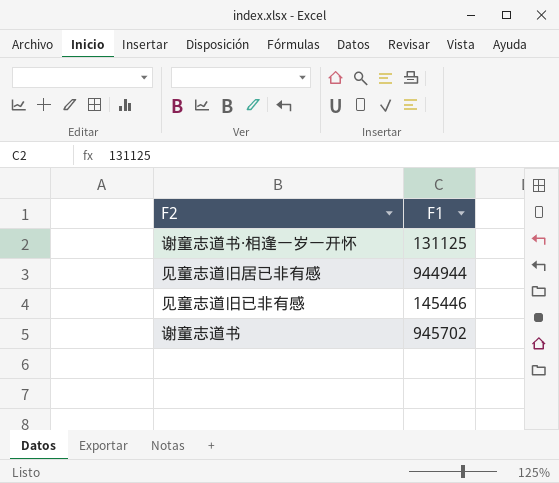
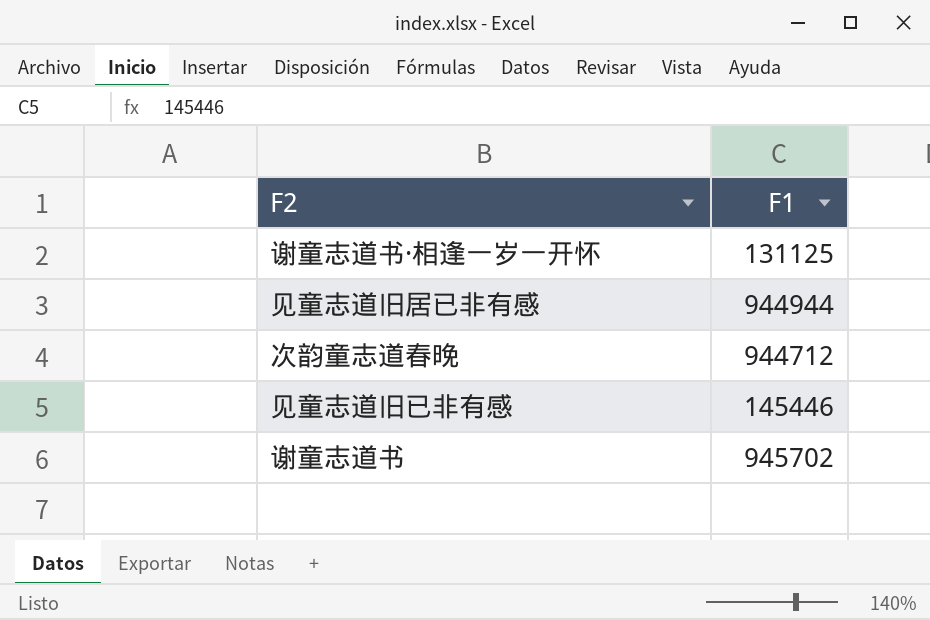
row 次韵童志道春晚: none -> 944712

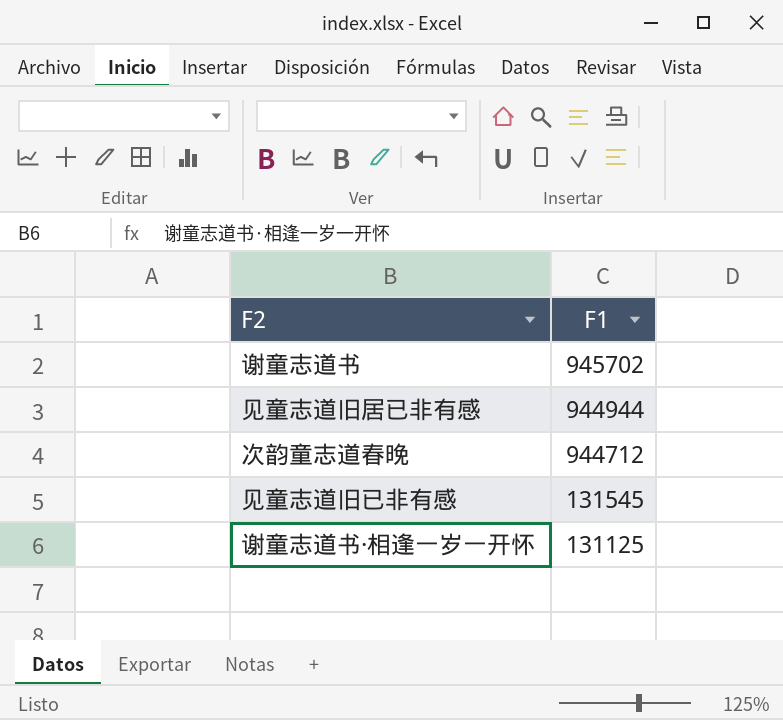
row order: none -> F1 descending
见童志道旧已非有感 | F1: 145446 -> 131545

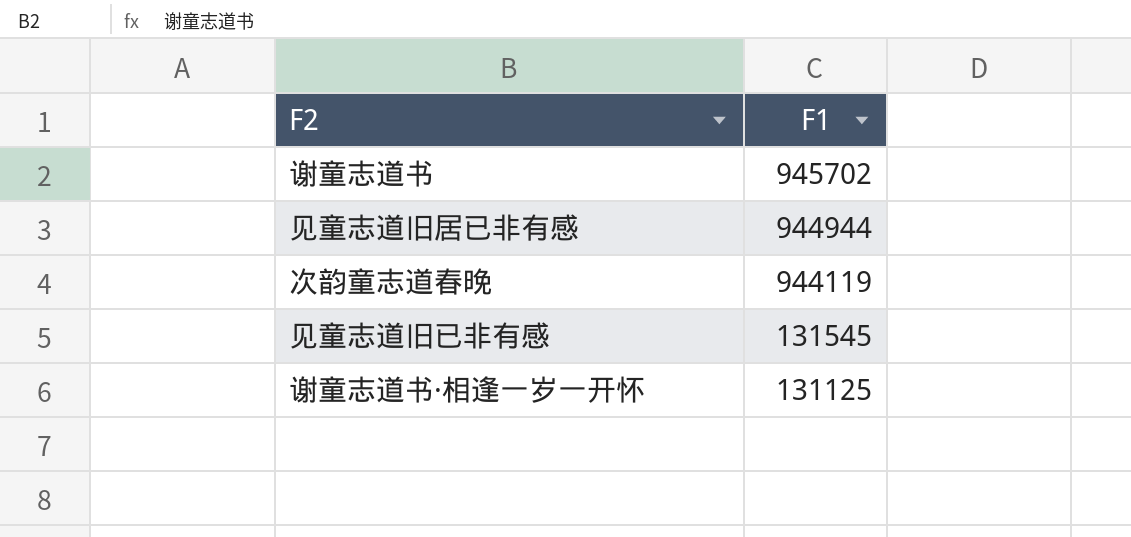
次韵童志道春晚 | F1: 944712 -> 944119

